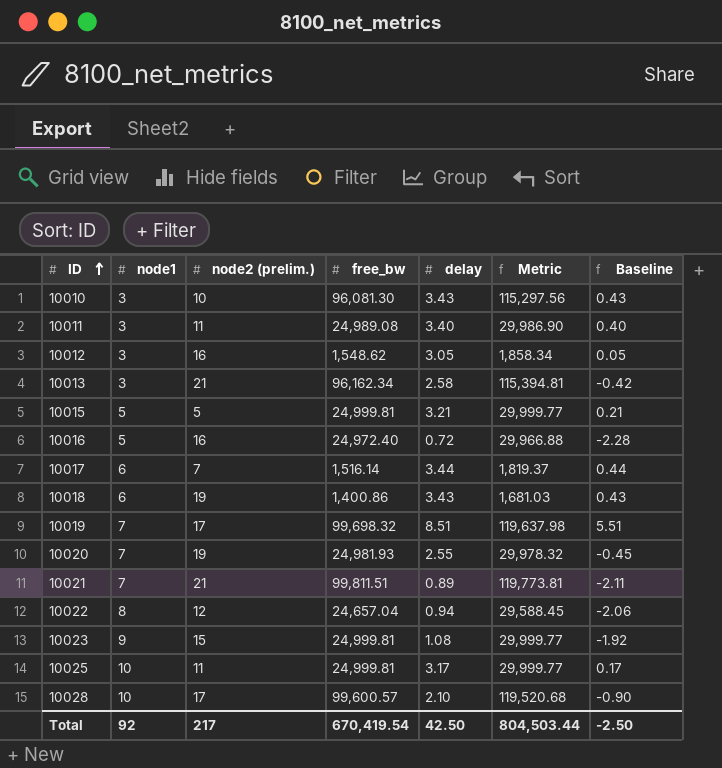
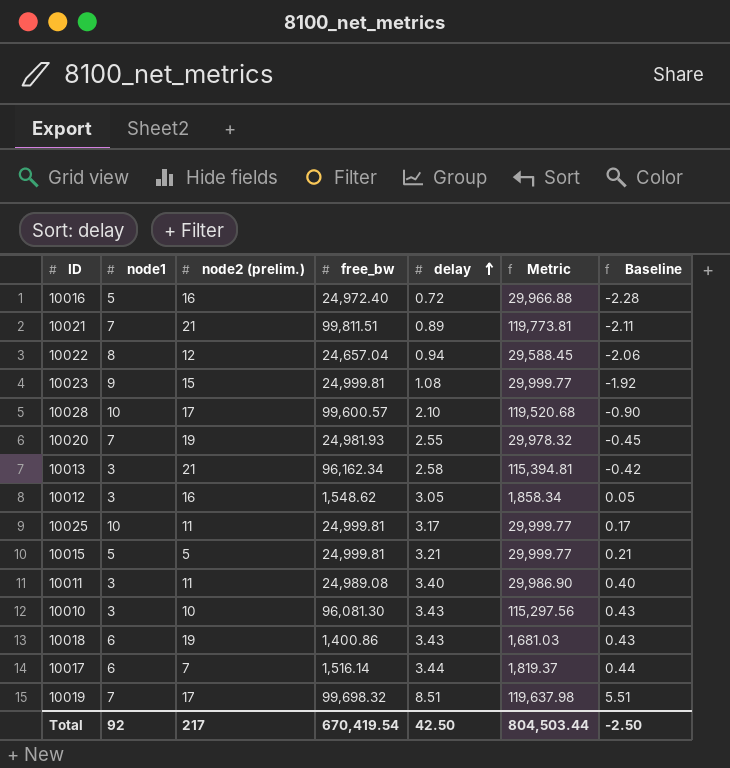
row order: ID ascending -> delay ascending

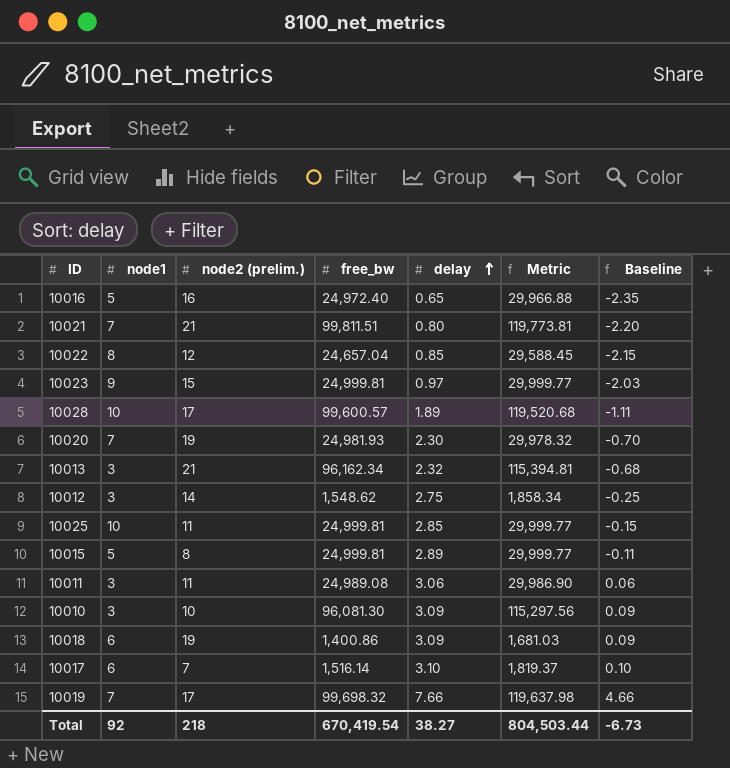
10016 | delay: 0.72 -> 0.65
10016 | Baseline: -2.28 -> -2.35
10021 | delay: 0.89 -> 0.80
10021 | Baseline: -2.11 -> -2.20
10022 | delay: 0.94 -> 0.85
10022 | Baseline: -2.06 -> -2.15
10023 | delay: 1.08 -> 0.97
10023 | Baseline: -1.92 -> -2.03
10028 | delay: 2.10 -> 1.89
10028 | Baseline: -0.90 -> -1.11
10020 | delay: 2.55 -> 2.30
10020 | Baseline: -0.45 -> -0.70
10013 | delay: 2.58 -> 2.32
10013 | Baseline: -0.42 -> -0.68
10012 | node2 (prelim.): 16 -> 14
10012 | delay: 3.05 -> 2.75
10012 | Baseline: 0.05 -> -0.25
10025 | delay: 3.17 -> 2.85
10025 | Baseline: 0.17 -> -0.15
10015 | node2 (prelim.): 5 -> 8
10015 | delay: 3.21 -> 2.89
10015 | Baseline: 0.21 -> -0.11
10011 | delay: 3.40 -> 3.06
10011 | Baseline: 0.40 -> 0.06
10010 | delay: 3.43 -> 3.09
10010 | Baseline: 0.43 -> 0.09
10018 | delay: 3.43 -> 3.09
10018 | Baseline: 0.43 -> 0.09
10017 | delay: 3.44 -> 3.10
10017 | Baseline: 0.44 -> 0.10
10019 | delay: 8.51 -> 7.66
10019 | Baseline: 5.51 -> 4.66
Total | node2 (prelim.): 217 -> 218
Total | delay: 42.50 -> 38.27
Total | Baseline: -2.50 -> -6.73

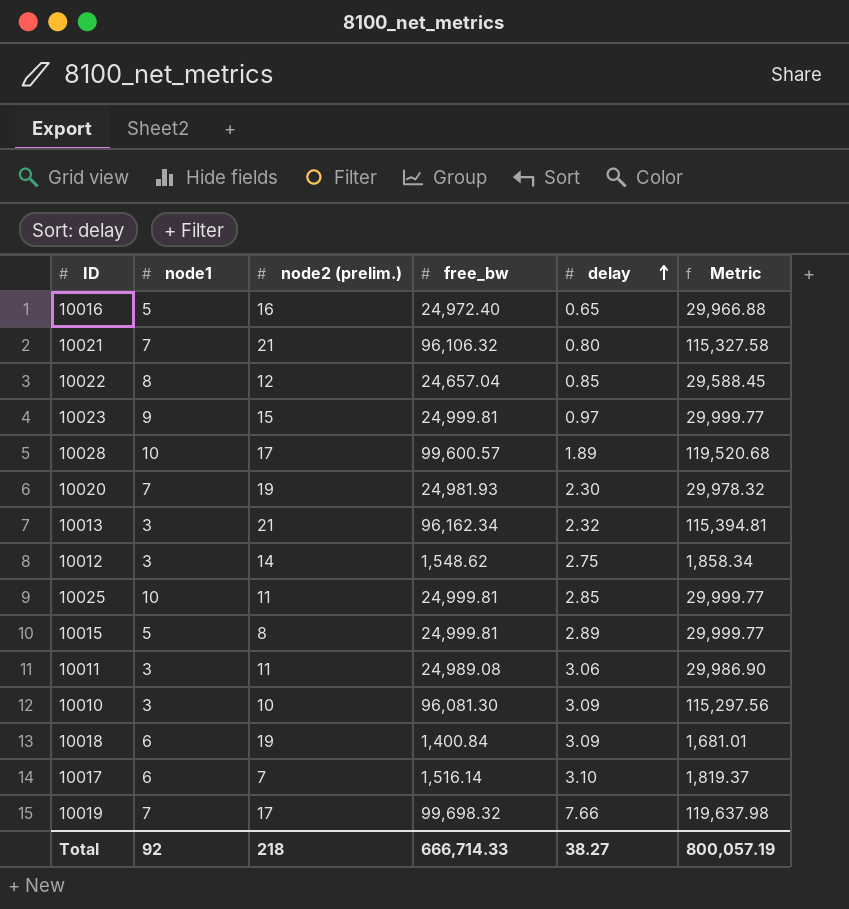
column Baseline | formula: [delay] - 3 -> none
10021 | free_bw: 99,811.51 -> 96,106.32
10021 | Metric: 119,773.81 -> 115,327.58
10018 | free_bw: 1,400.86 -> 1,400.84
10018 | Metric: 1,681.03 -> 1,681.01
Total | free_bw: 670,419.54 -> 666,714.33
Total | Metric: 804,503.44 -> 800,057.19

